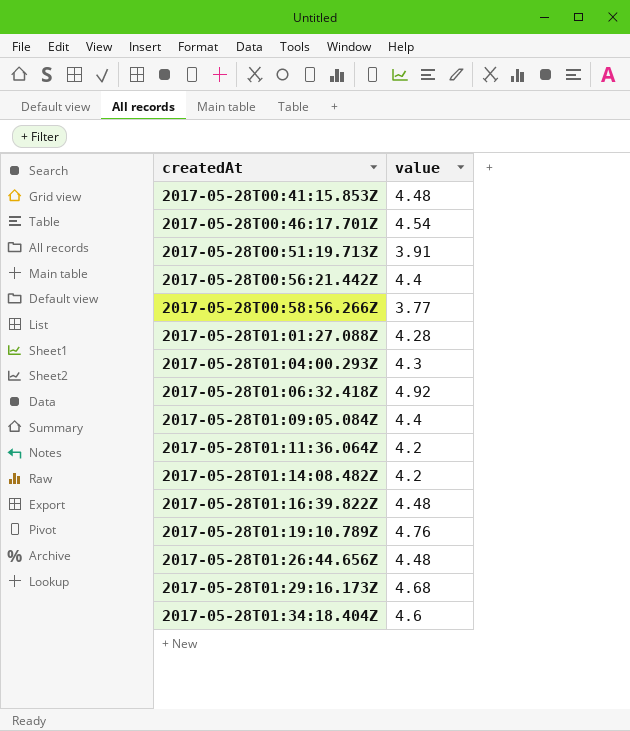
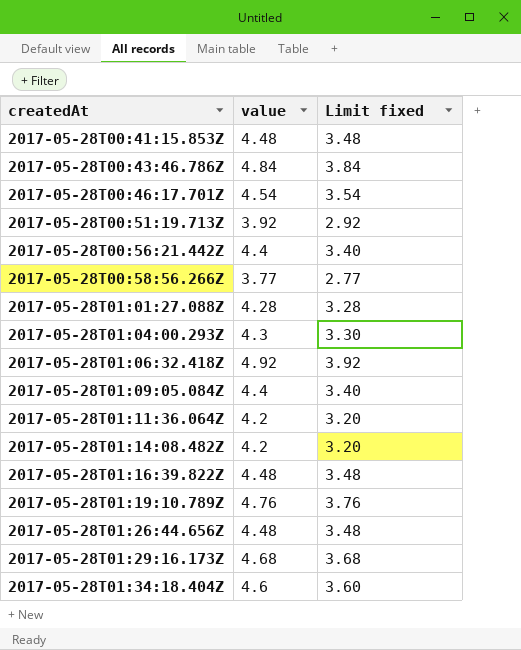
column Limit fixed | formula: none -> [value] - 1
row 2017-05-28T00:43:46.786Z: none -> 4.84 | 3.84
2017-05-28T00:51:19.713Z | value: 3.91 -> 3.92

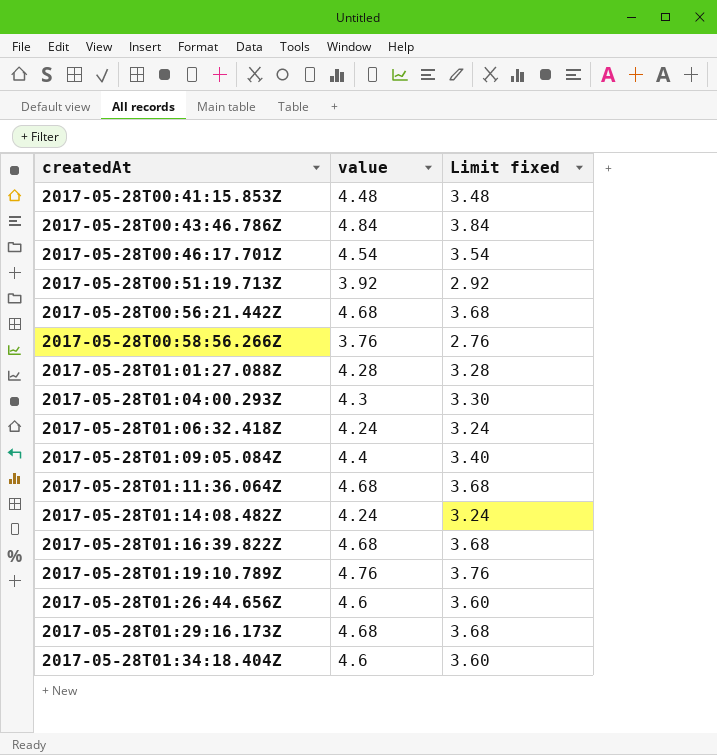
2017-05-28T00:56:21.442Z | value: 4.4 -> 4.68
2017-05-28T00:56:21.442Z | Limit fixed: 3.40 -> 3.68
2017-05-28T00:58:56.266Z | value: 3.77 -> 3.76
2017-05-28T00:58:56.266Z | Limit fixed: 2.77 -> 2.76
2017-05-28T01:06:32.418Z | value: 4.92 -> 4.24
2017-05-28T01:06:32.418Z | Limit fixed: 3.92 -> 3.24
2017-05-28T01:11:36.064Z | value: 4.2 -> 4.68
2017-05-28T01:11:36.064Z | Limit fixed: 3.20 -> 3.68
2017-05-28T01:14:08.482Z | value: 4.2 -> 4.24
2017-05-28T01:14:08.482Z | Limit fixed: 3.20 -> 3.24
2017-05-28T01:16:39.822Z | value: 4.48 -> 4.68
2017-05-28T01:16:39.822Z | Limit fixed: 3.48 -> 3.68
2017-05-28T01:26:44.656Z | value: 4.48 -> 4.6
2017-05-28T01:26:44.656Z | Limit fixed: 3.48 -> 3.60

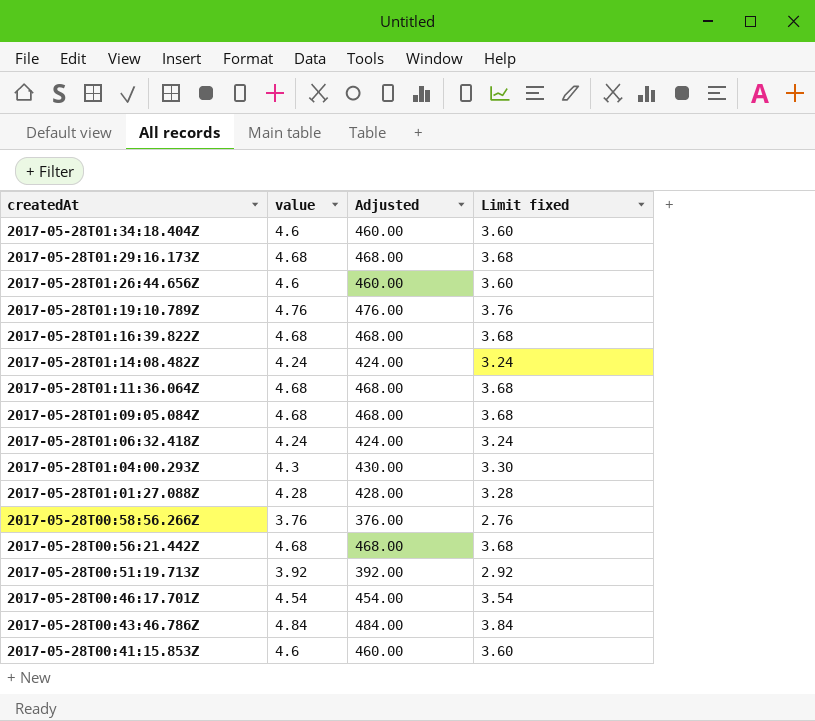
row order: createdAt ascending -> createdAt descending
column Adjusted | formula: none -> [value] * 100
2017-05-28T01:09:05.084Z | value: 4.4 -> 4.68
2017-05-28T01:09:05.084Z | Limit fixed: 3.40 -> 3.68
2017-05-28T00:41:15.853Z | value: 4.48 -> 4.6
2017-05-28T00:41:15.853Z | Limit fixed: 3.48 -> 3.60

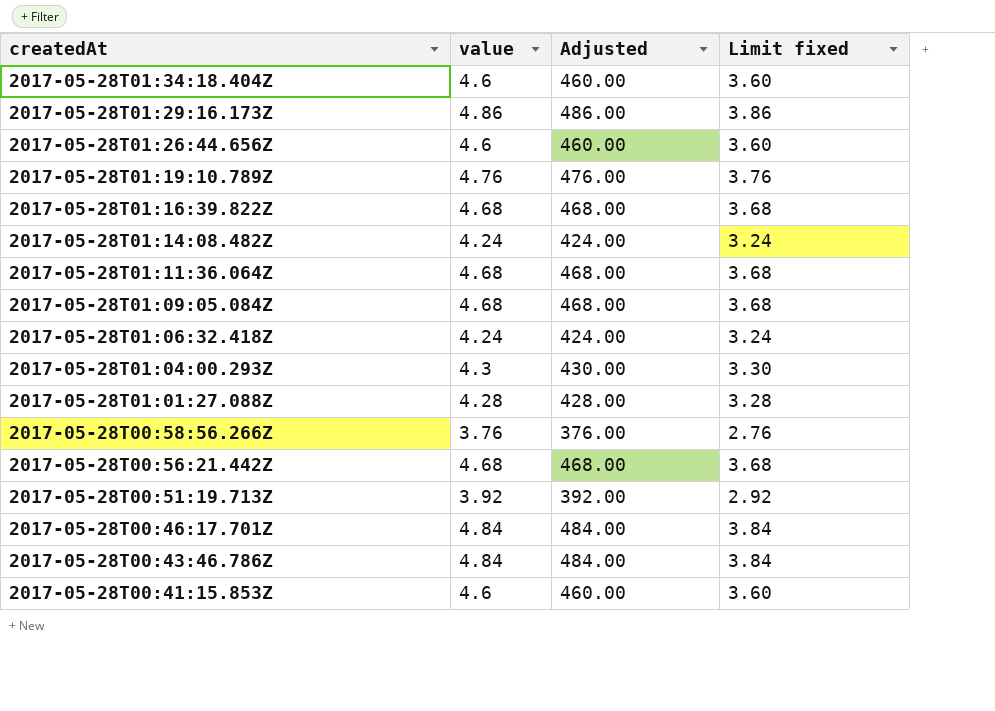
2017-05-28T01:29:16.173Z | value: 4.68 -> 4.86
2017-05-28T01:29:16.173Z | Adjusted: 468.00 -> 486.00
2017-05-28T01:29:16.173Z | Limit fixed: 3.68 -> 3.86
2017-05-28T00:46:17.701Z | value: 4.54 -> 4.84
2017-05-28T00:46:17.701Z | Adjusted: 454.00 -> 484.00
2017-05-28T00:46:17.701Z | Limit fixed: 3.54 -> 3.84

